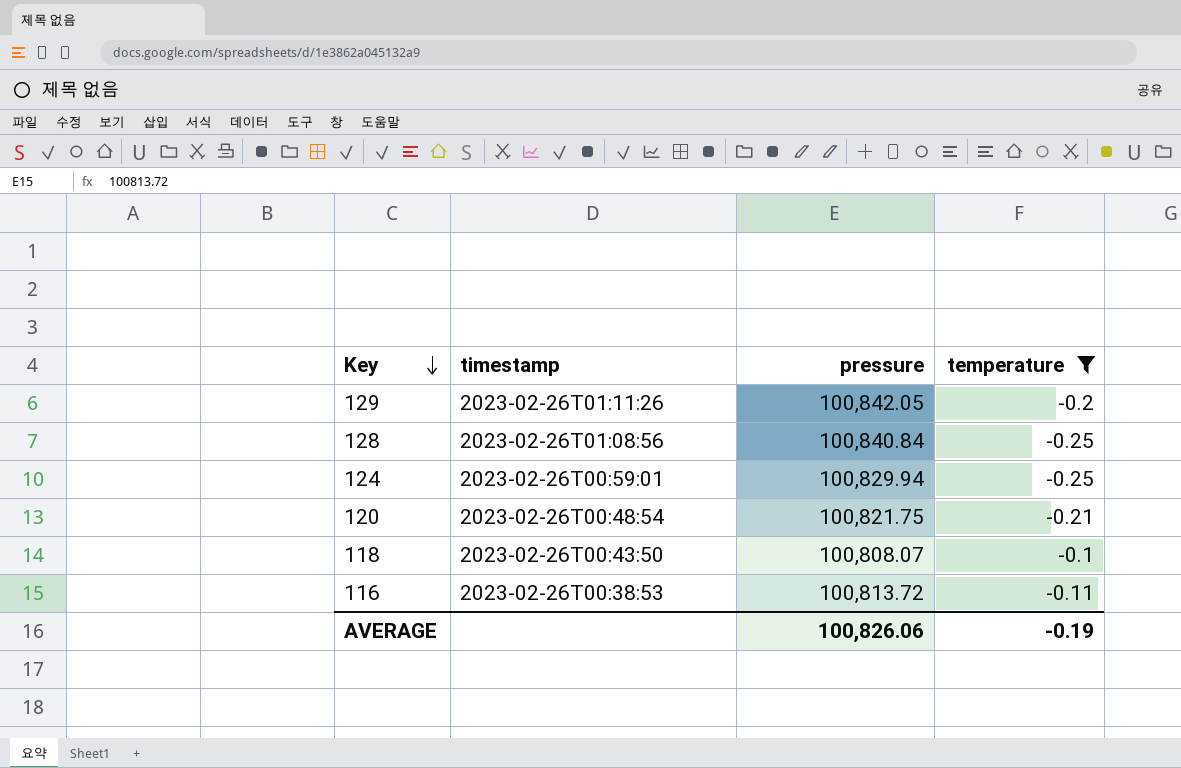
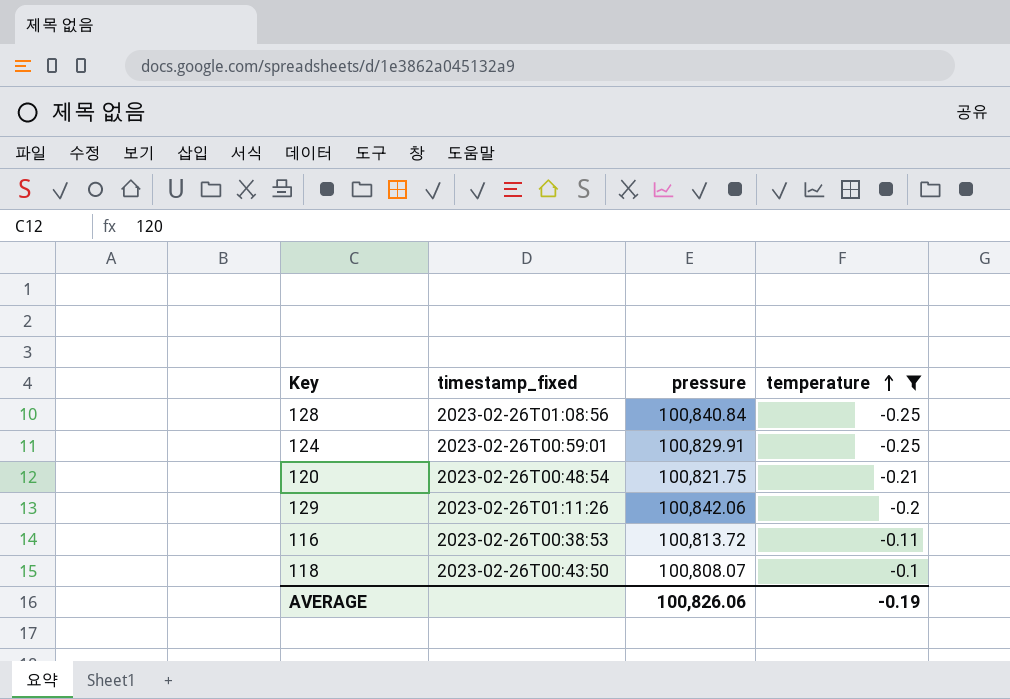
row order: Key descending -> temperature ascending
column name: timestamp -> timestamp_fixed
124 | pressure: 100,829.94 -> 100,829.91
129 | pressure: 100,842.05 -> 100,842.06

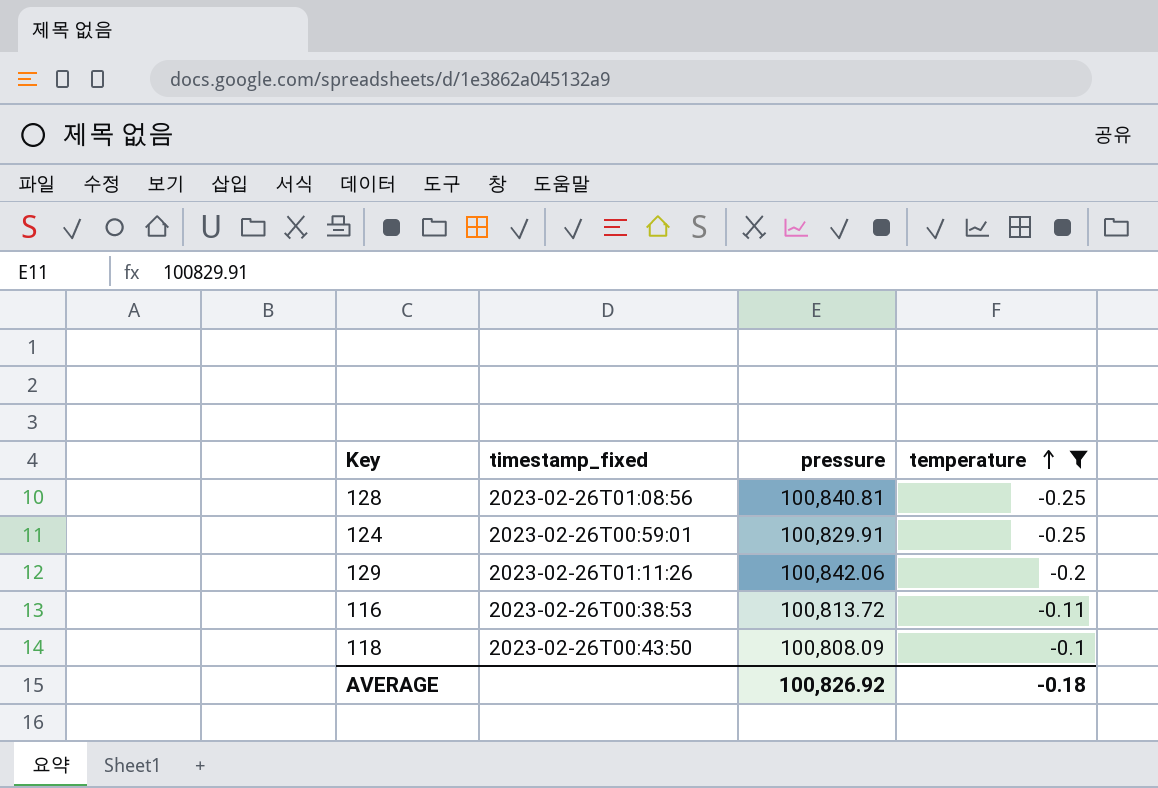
row 120: 2023-02-26T00:48:54 | 100,821.75 | -0.21 -> none
128 | pressure: 100,840.84 -> 100,840.81
118 | pressure: 100,808.07 -> 100,808.09
AVERAGE | pressure: 100,826.06 -> 100,826.92
AVERAGE | temperature: -0.19 -> -0.18

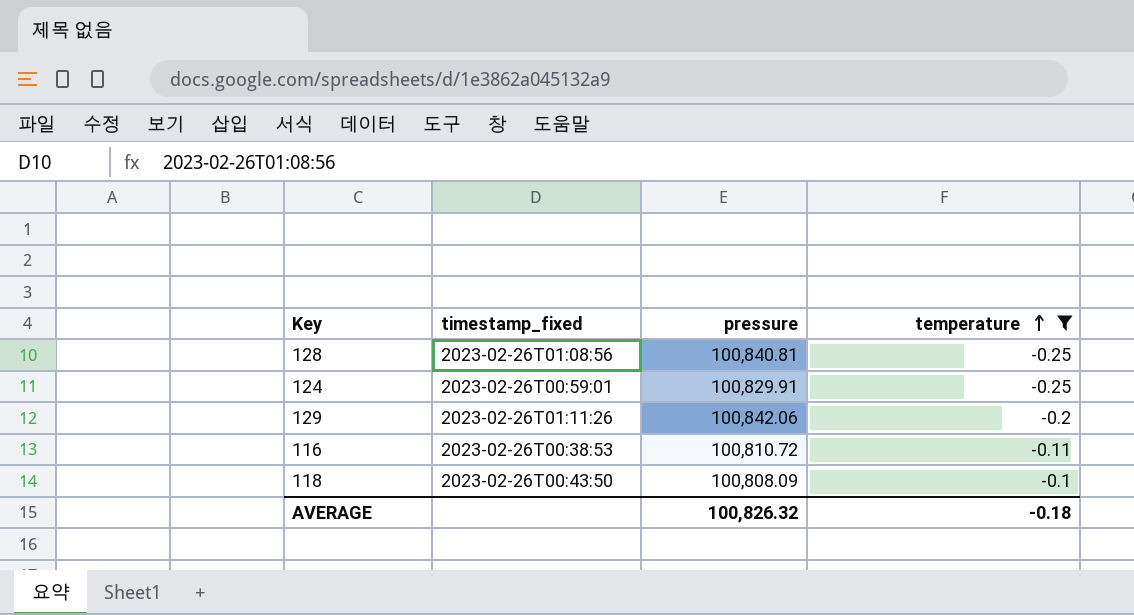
116 | pressure: 100,813.72 -> 100,810.72
AVERAGE | pressure: 100,826.92 -> 100,826.32

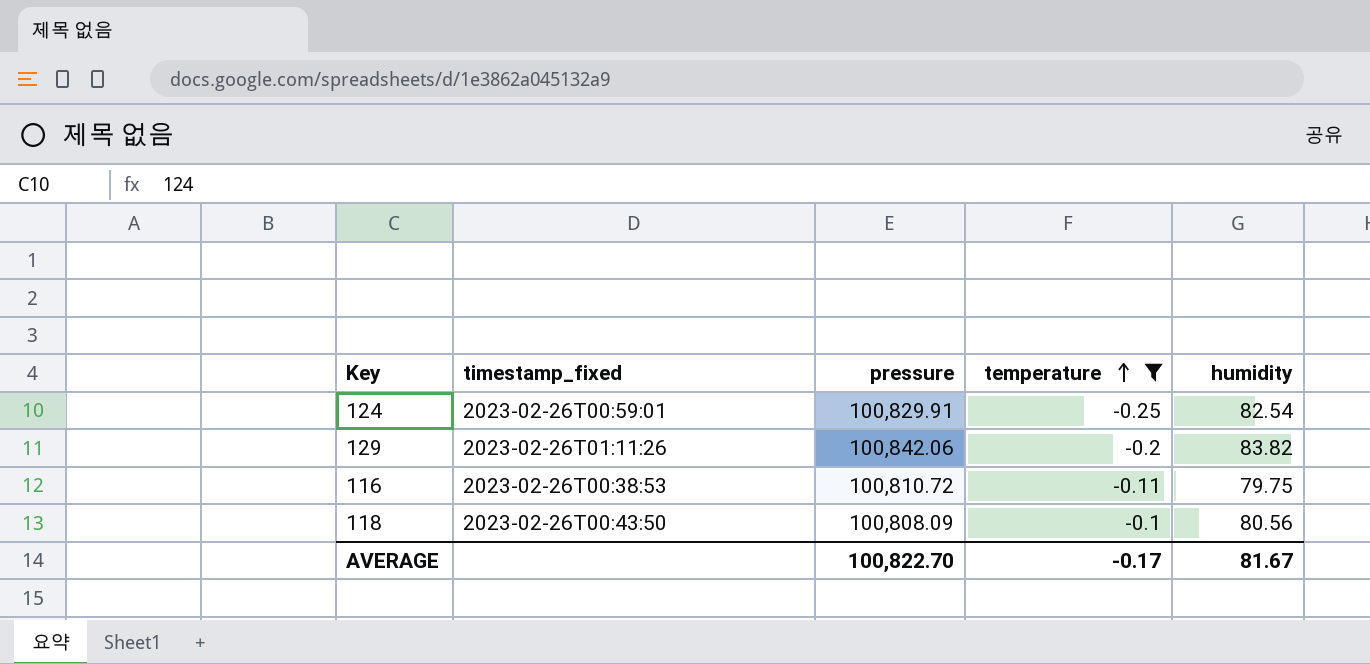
column humidity | position: none -> 5
row 128: 2023-02-26T01:08:56 | 100,840.81 | -0.25 -> none
AVERAGE | pressure: 100,826.32 -> 100,822.70
AVERAGE | temperature: -0.18 -> -0.17

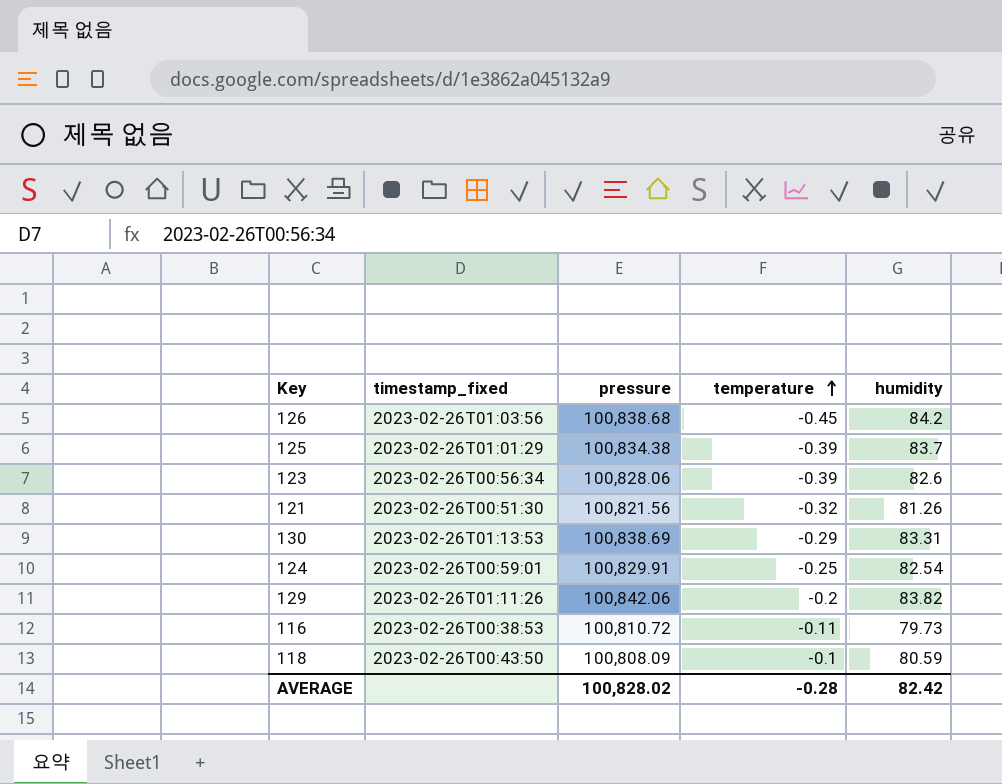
filter: temperature >= -0.25 -> none
116 | humidity: 79.75 -> 79.73
118 | humidity: 80.56 -> 80.59
AVERAGE | pressure: 100,822.70 -> 100,828.02
AVERAGE | temperature: -0.17 -> -0.28
AVERAGE | humidity: 81.67 -> 82.42

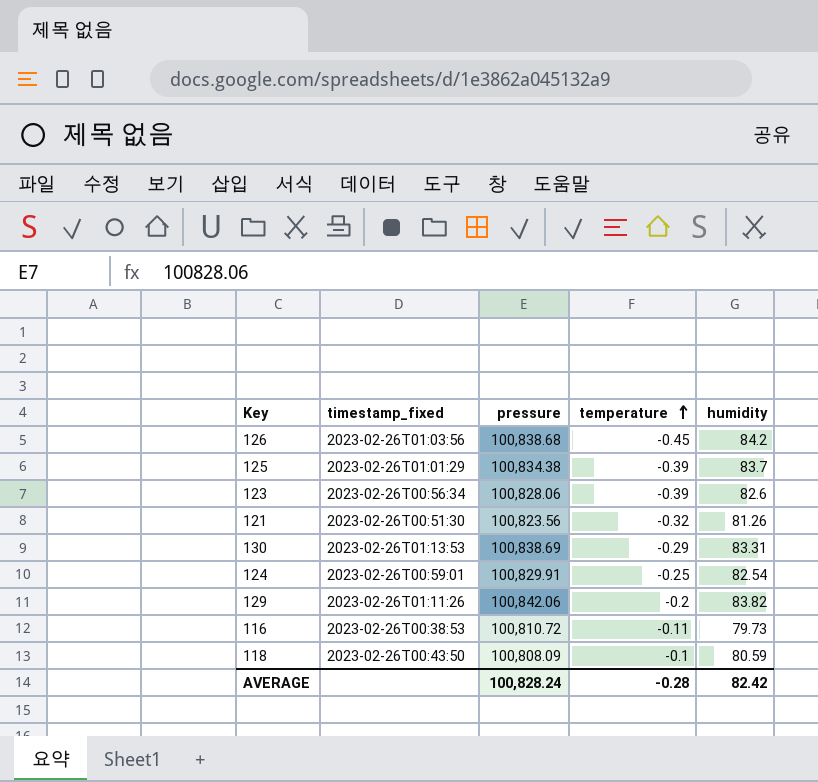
121 | pressure: 100,821.56 -> 100,823.56
AVERAGE | pressure: 100,828.02 -> 100,828.24

